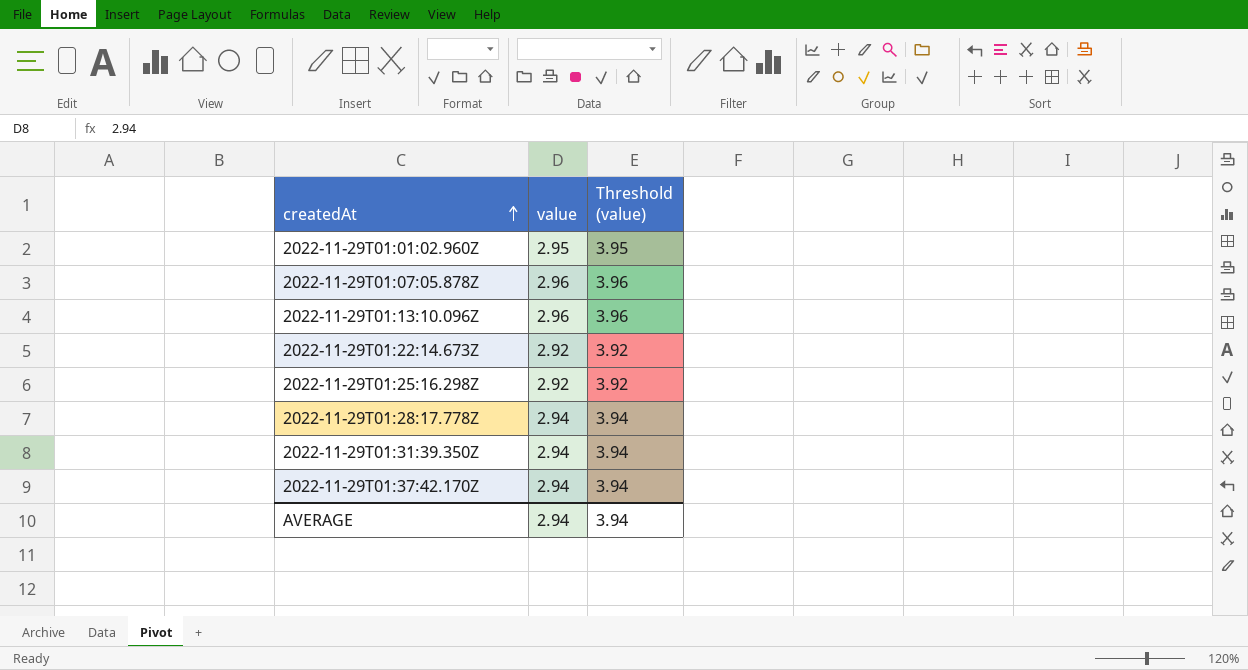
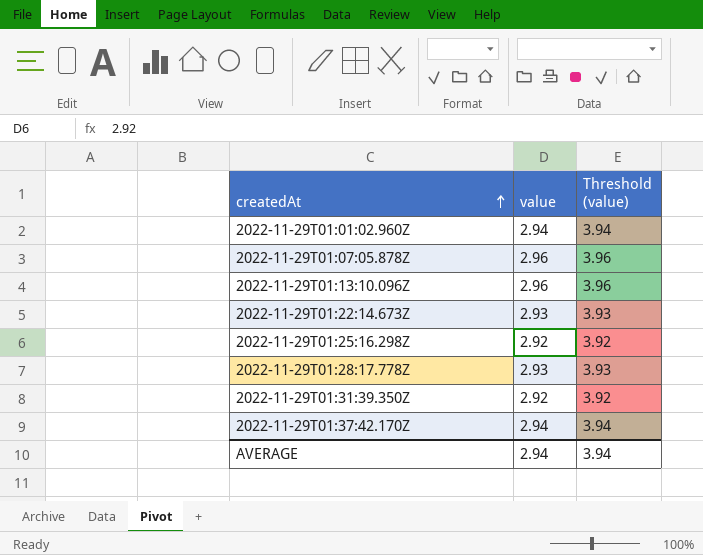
2022-11-29T01:01:02.960Z | value: 2.95 -> 2.94
2022-11-29T01:01:02.960Z | Threshold (value): 3.95 -> 3.94
2022-11-29T01:22:14.673Z | value: 2.92 -> 2.93
2022-11-29T01:22:14.673Z | Threshold (value): 3.92 -> 3.93
2022-11-29T01:28:17.778Z | value: 2.94 -> 2.93
2022-11-29T01:28:17.778Z | Threshold (value): 3.94 -> 3.93
2022-11-29T01:31:39.350Z | value: 2.94 -> 2.92
2022-11-29T01:31:39.350Z | Threshold (value): 3.94 -> 3.92

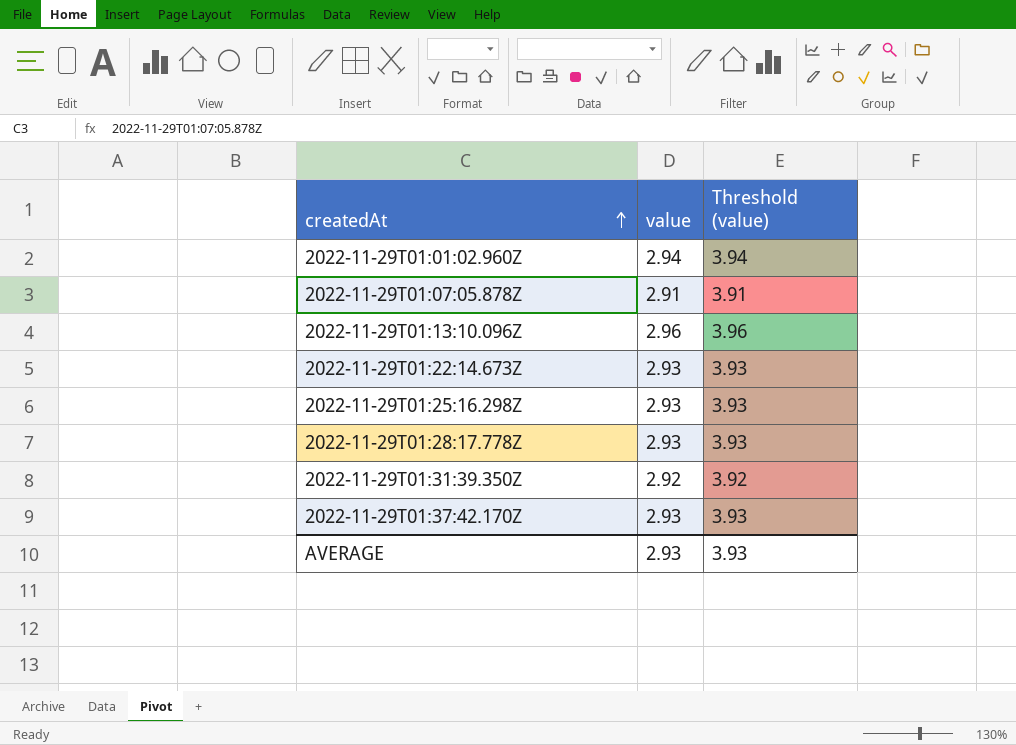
2022-11-29T01:07:05.878Z | value: 2.96 -> 2.91
2022-11-29T01:07:05.878Z | Threshold (value): 3.96 -> 3.91
2022-11-29T01:25:16.298Z | value: 2.92 -> 2.93
2022-11-29T01:25:16.298Z | Threshold (value): 3.92 -> 3.93
2022-11-29T01:37:42.170Z | value: 2.94 -> 2.93
2022-11-29T01:37:42.170Z | Threshold (value): 3.94 -> 3.93
AVERAGE | value: 2.94 -> 2.93
AVERAGE | Threshold (value): 3.94 -> 3.93

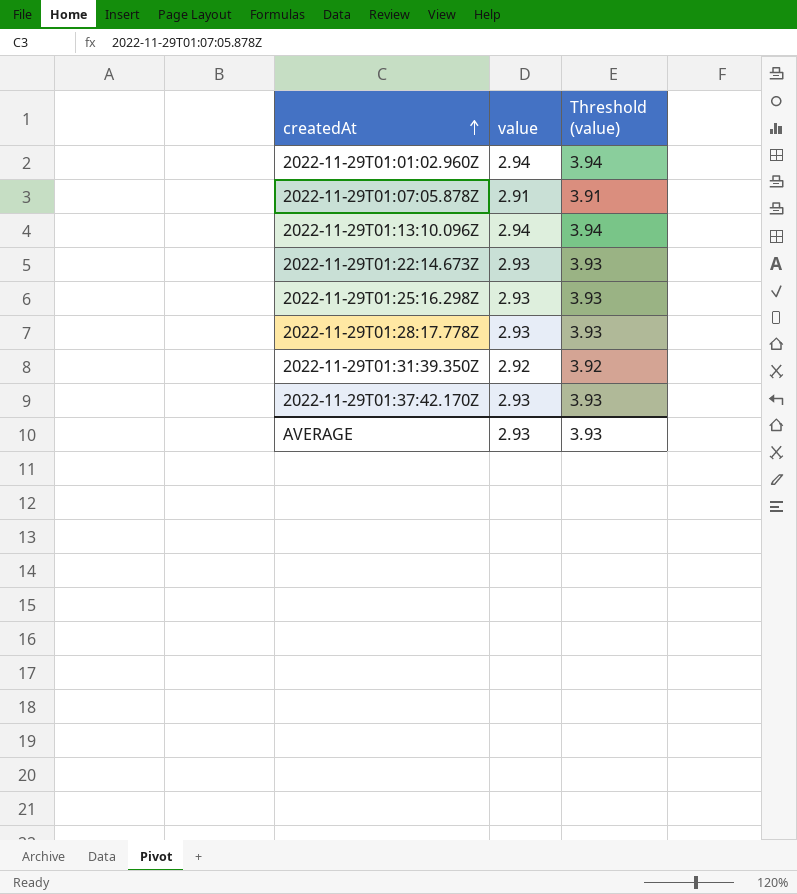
2022-11-29T01:13:10.096Z | value: 2.96 -> 2.94
2022-11-29T01:13:10.096Z | Threshold (value): 3.96 -> 3.94

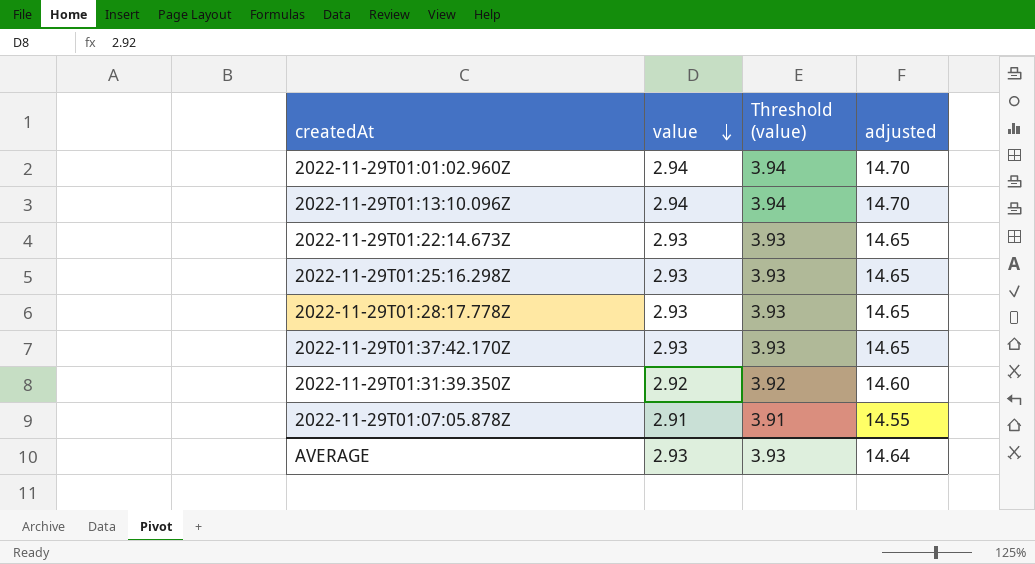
row order: createdAt ascending -> value descending
column adjusted | formula: none -> [value] * 5

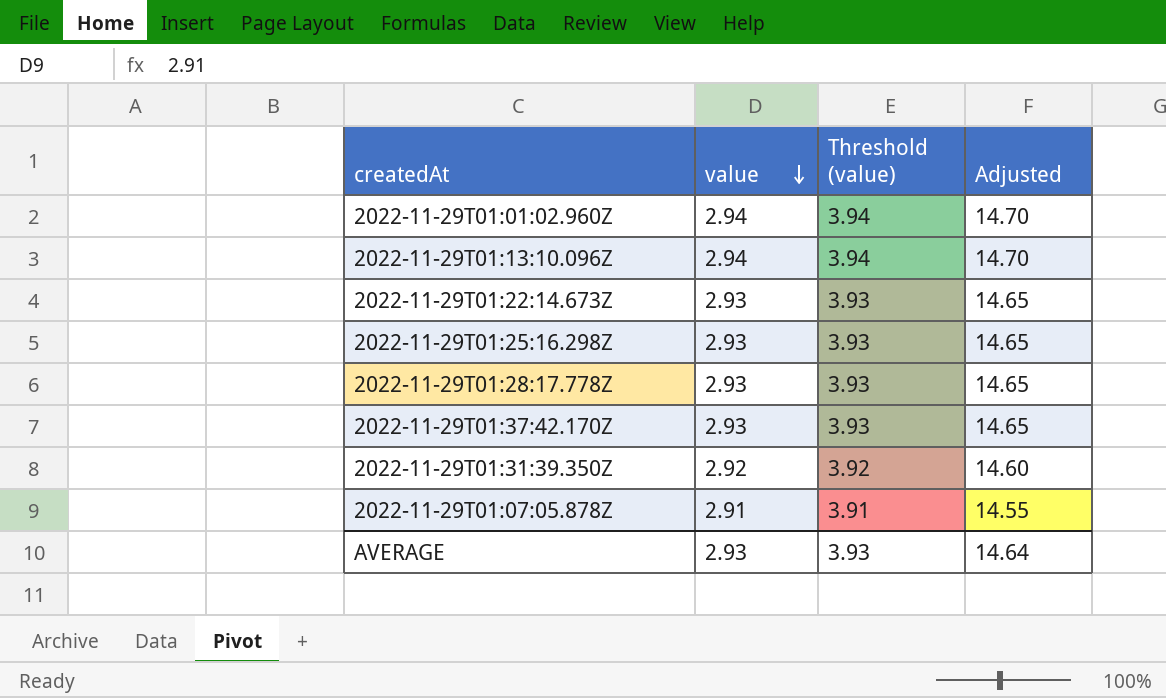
column name: adjusted -> Adjusted

